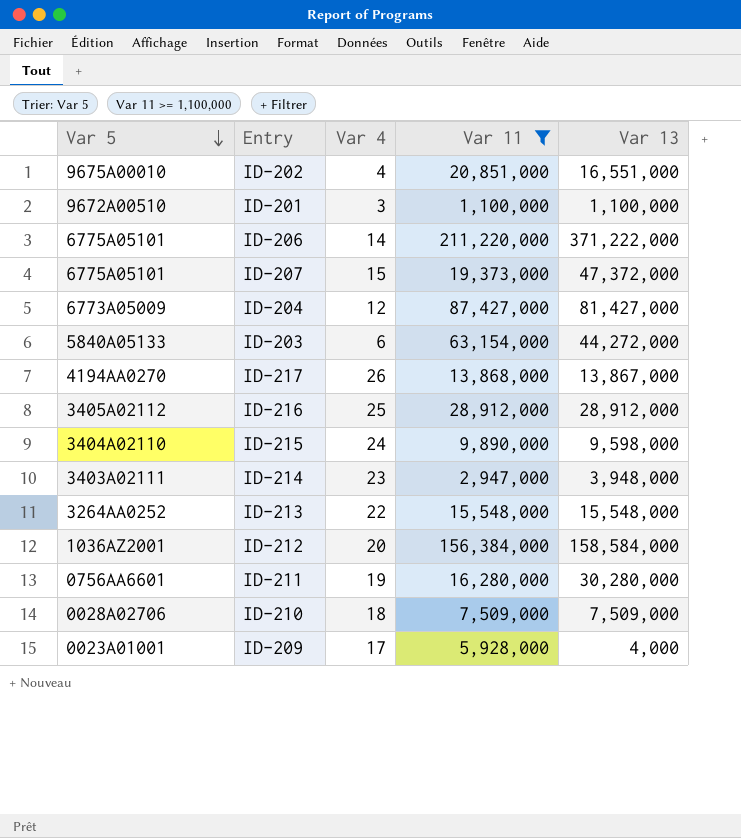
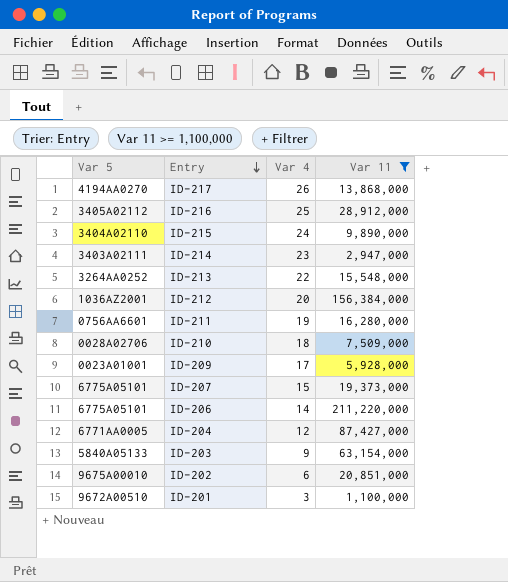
row order: Var 5 descending -> Entry descending
column Var 13 | position: 5 -> none
ID-204 | Var 5: 6773A05009 -> 6771AA0005
ID-203 | Var 4: 6 -> 9
ID-202 | Var 4: 4 -> 6

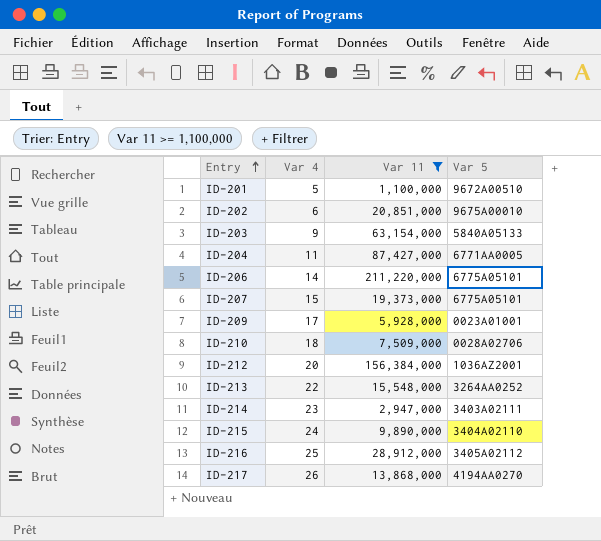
row order: Entry descending -> Entry ascending
column Var 5 | position: 1 -> 4
row ID-211: 0756AA6601 | 19 | 16,280,000 -> none
ID-201 | Var 4: 3 -> 5
ID-204 | Var 4: 12 -> 11

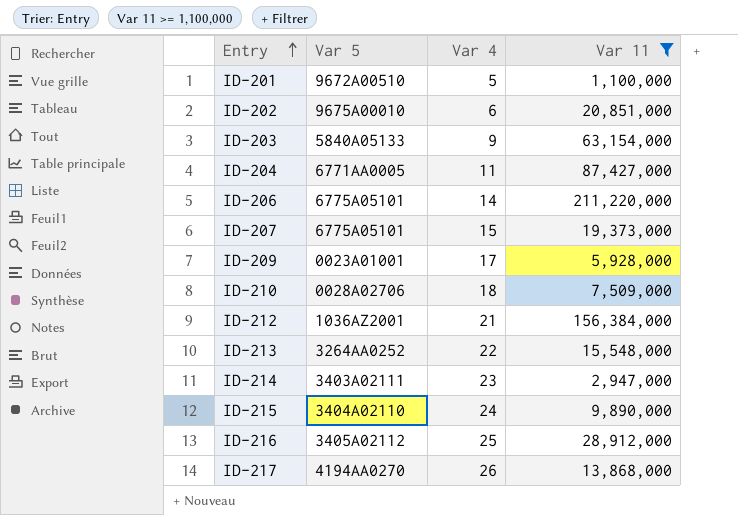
column Var 5 | position: 4 -> 2
ID-212 | Var 4: 20 -> 21

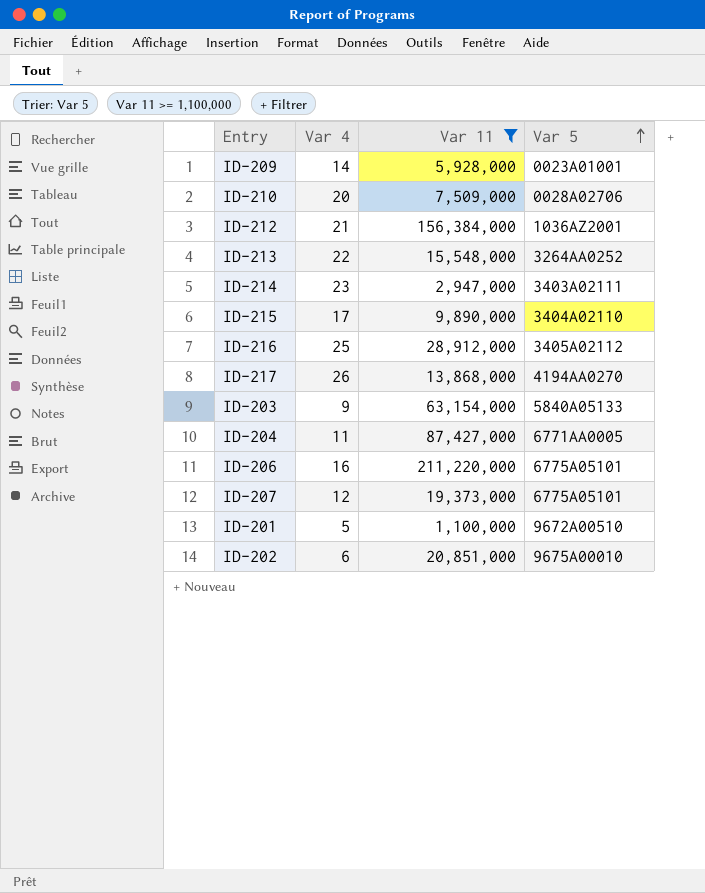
row order: Entry ascending -> Var 5 ascending
column Var 5 | position: 2 -> 4
ID-209 | Var 4: 17 -> 14
ID-210 | Var 4: 18 -> 20
ID-215 | Var 4: 24 -> 17
ID-206 | Var 4: 14 -> 16
ID-207 | Var 4: 15 -> 12

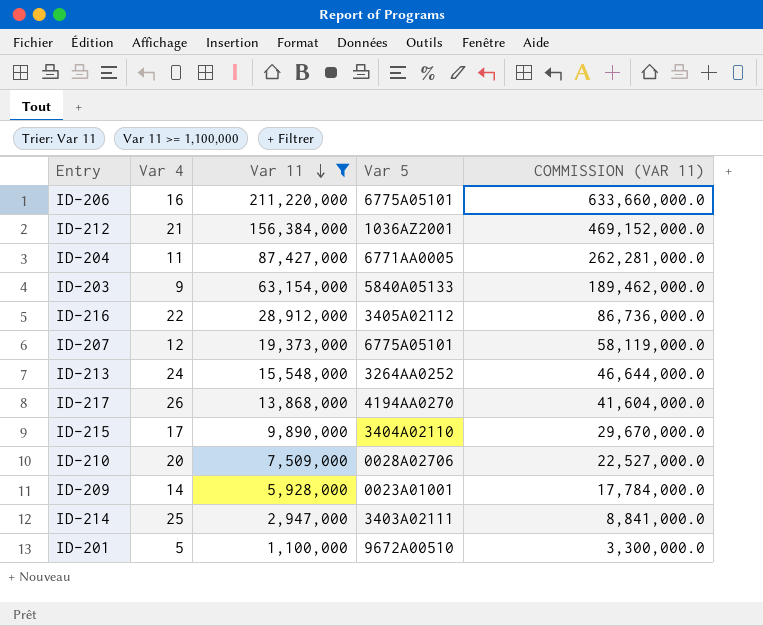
row order: Var 5 ascending -> Var 11 descending
column COMMISSION (VAR 11) | formula: none -> [Var 11] * 3
row ID-202: 6 | 20,851,000 | 9675A00010 -> none
ID-216 | Var 4: 25 -> 22
ID-213 | Var 4: 22 -> 24
ID-214 | Var 4: 23 -> 25

